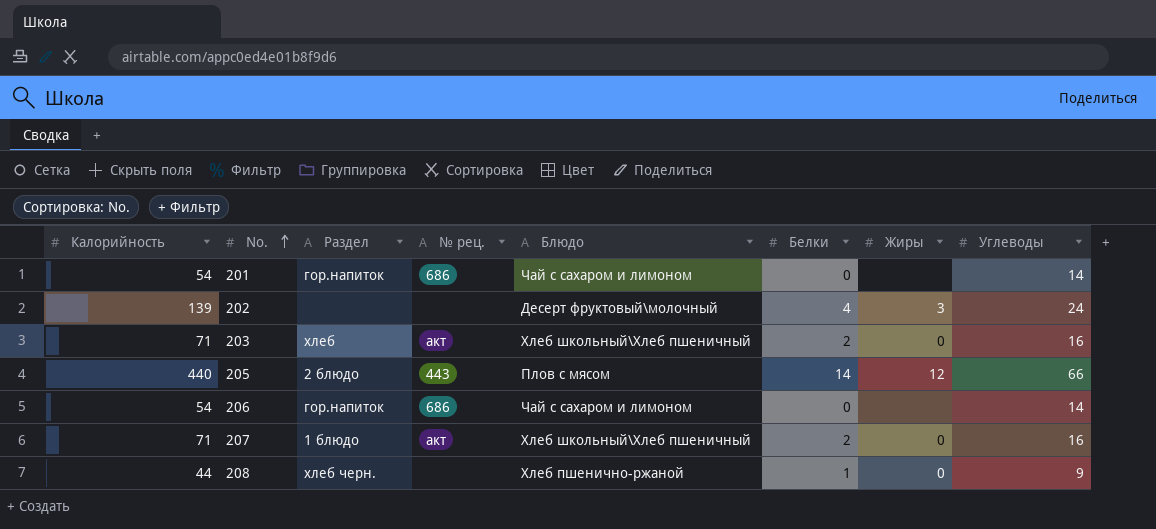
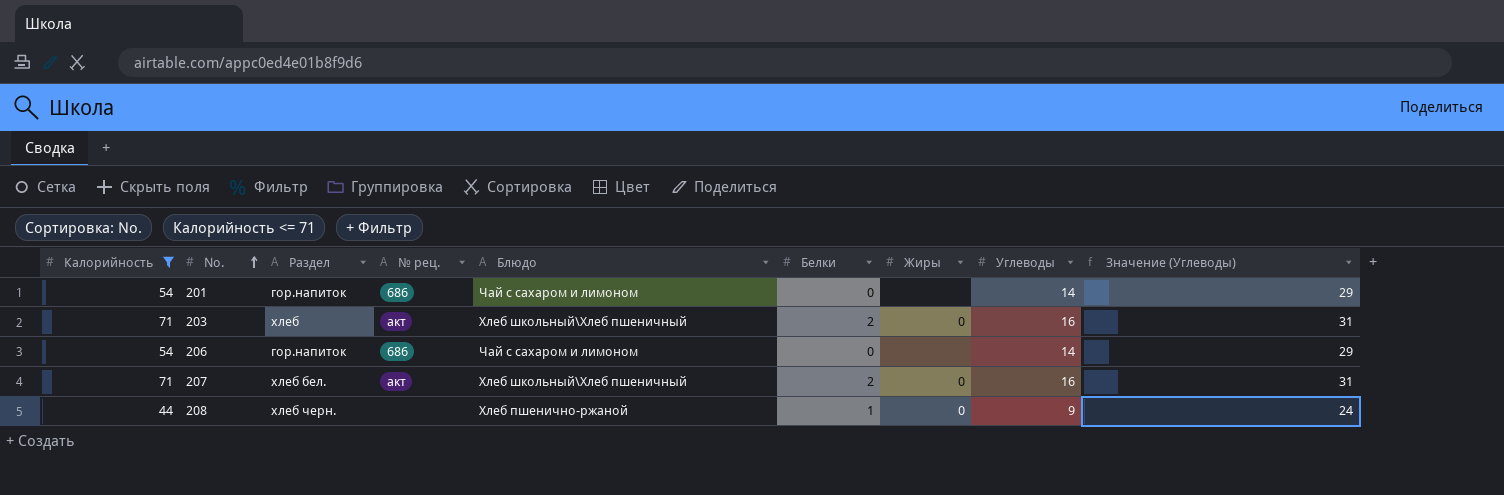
filter: none -> Калорийность <= 71
column Значение (Углеводы) | formula: none -> [Углеводы] + 15
207 | Раздел: 1 блюдо -> хлеб бел.

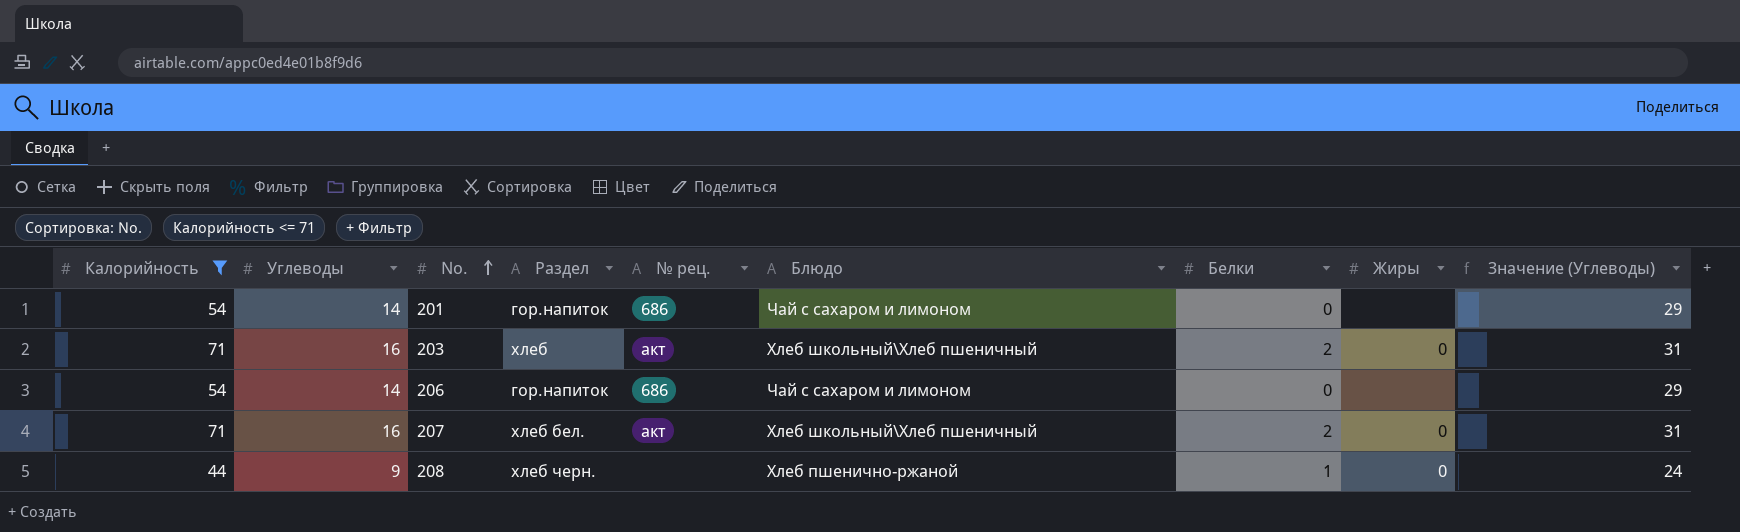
column Углеводы | position: 8 -> 2

